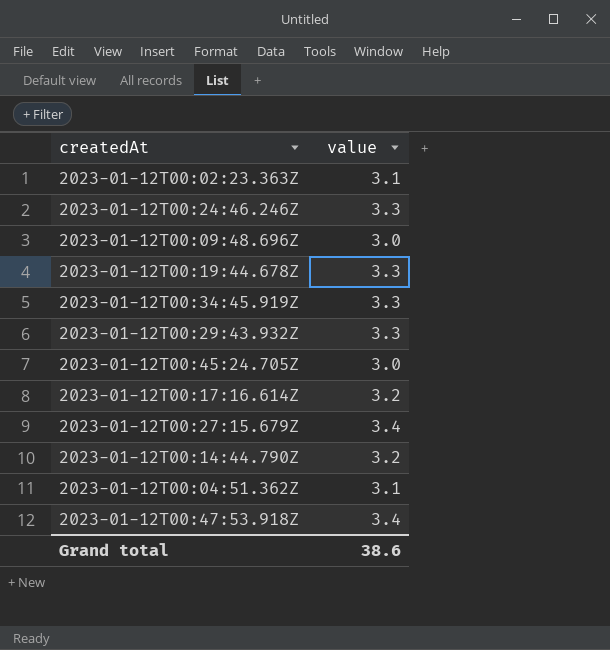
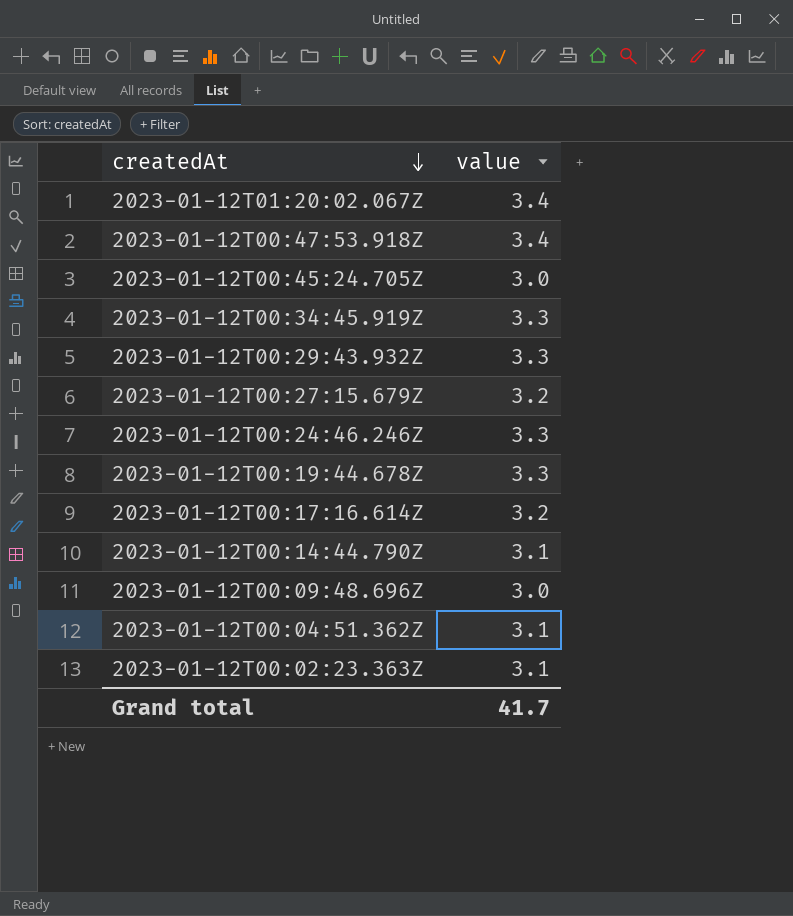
row order: none -> createdAt descending
row 2023-01-12T01:20:02.067Z: none -> 3.4
2023-01-12T00:27:15.679Z | value: 3.4 -> 3.2
2023-01-12T00:14:44.790Z | value: 3.2 -> 3.1
Grand total | value: 38.6 -> 41.7

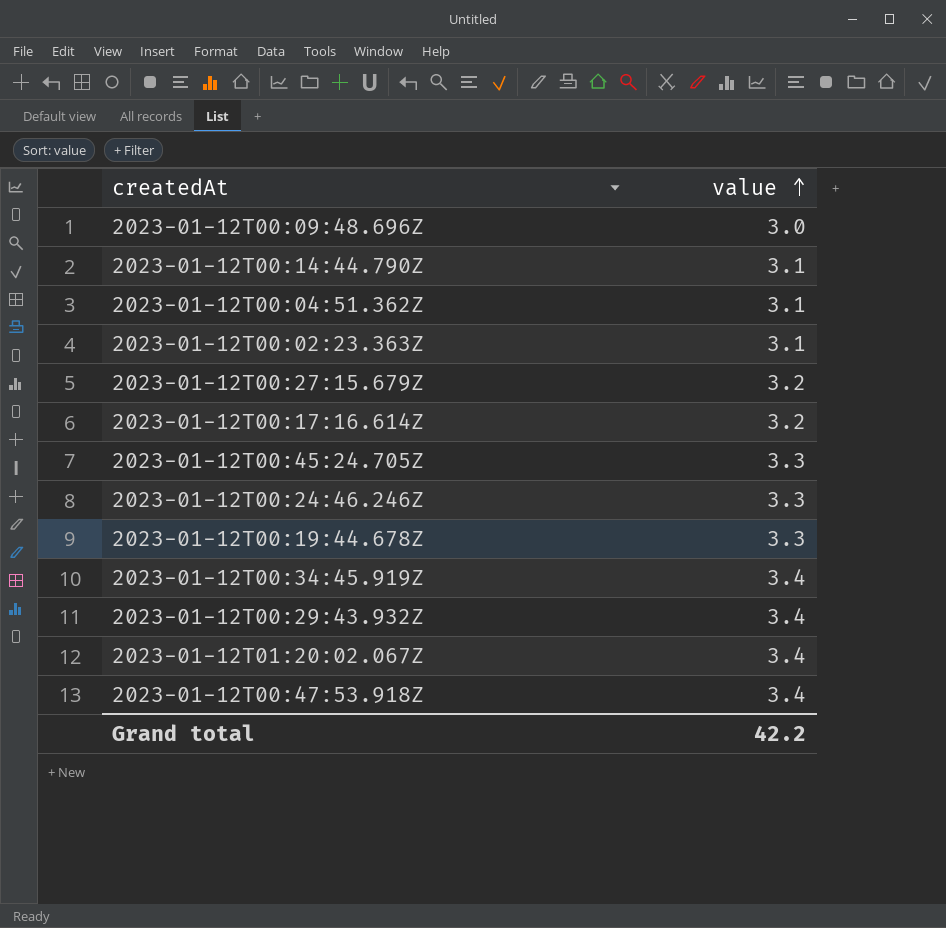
row order: createdAt descending -> value ascending
2023-01-12T00:45:24.705Z | value: 3.0 -> 3.3
2023-01-12T00:34:45.919Z | value: 3.3 -> 3.4
2023-01-12T00:29:43.932Z | value: 3.3 -> 3.4
Grand total | value: 41.7 -> 42.2

